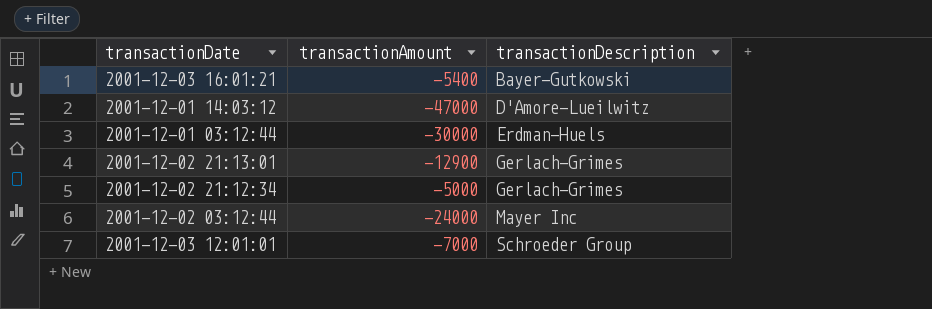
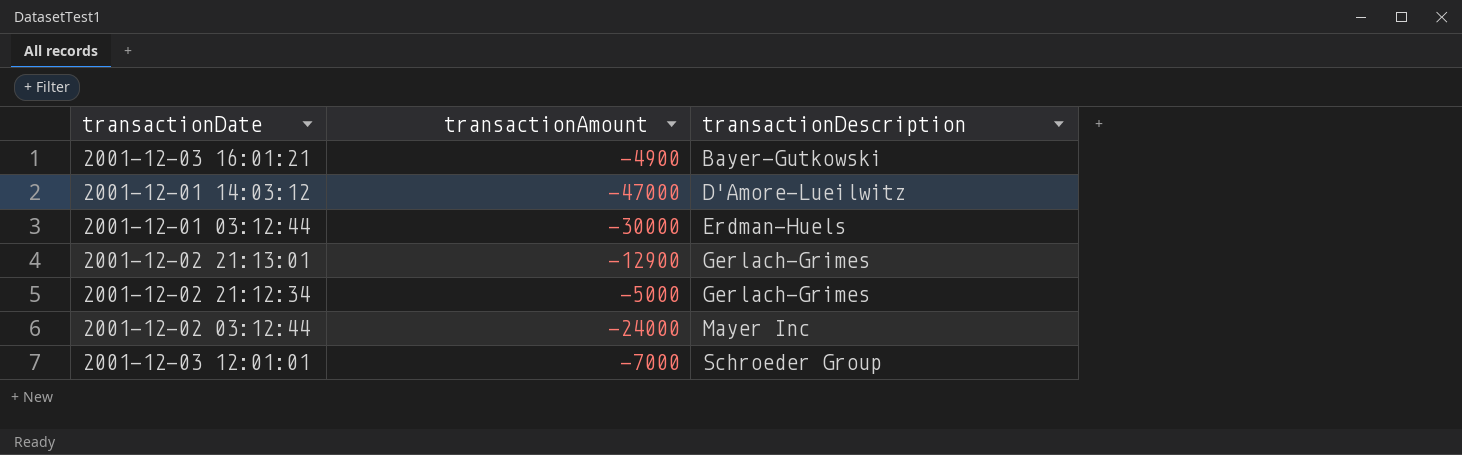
2001-12-03 16:01:21 | transactionAmount: -5400 -> -4900

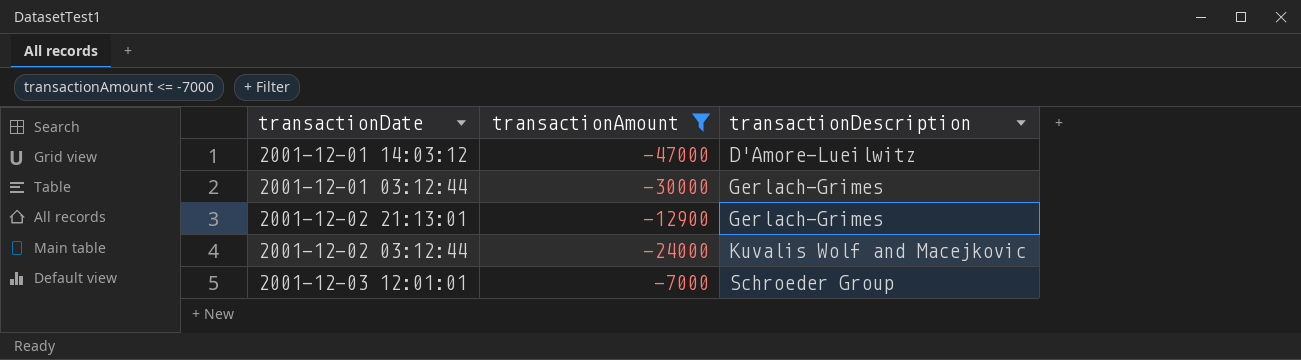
filter: none -> transactionAmount <= -7000
2001-12-01 03:12:44 | transactionDescription: Erdman-Huels -> Gerlach-Grimes
2001-12-02 03:12:44 | transactionDescription: Mayer Inc -> Kuvalis Wolf and Macejkovic

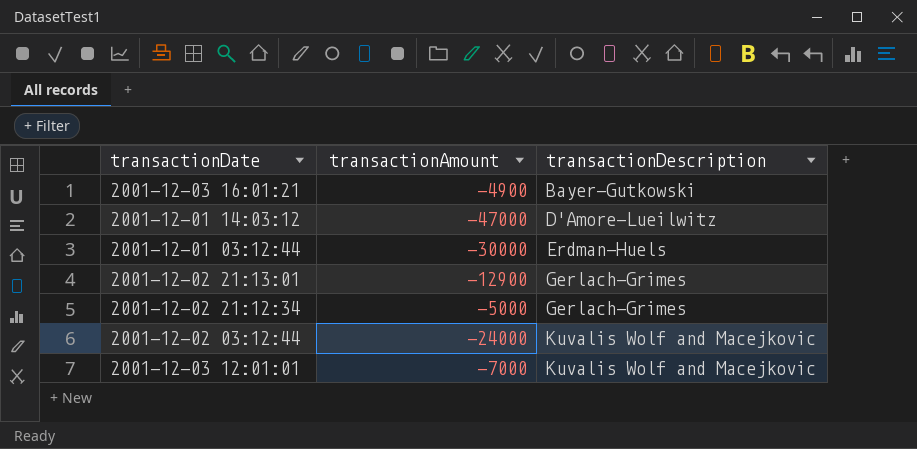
filter: transactionAmount <= -7000 -> none
2001-12-01 03:12:44 | transactionDescription: Gerlach-Grimes -> Erdman-Huels
2001-12-03 12:01:01 | transactionDescription: Schroeder Group -> Kuvalis Wolf and Macejkovic

